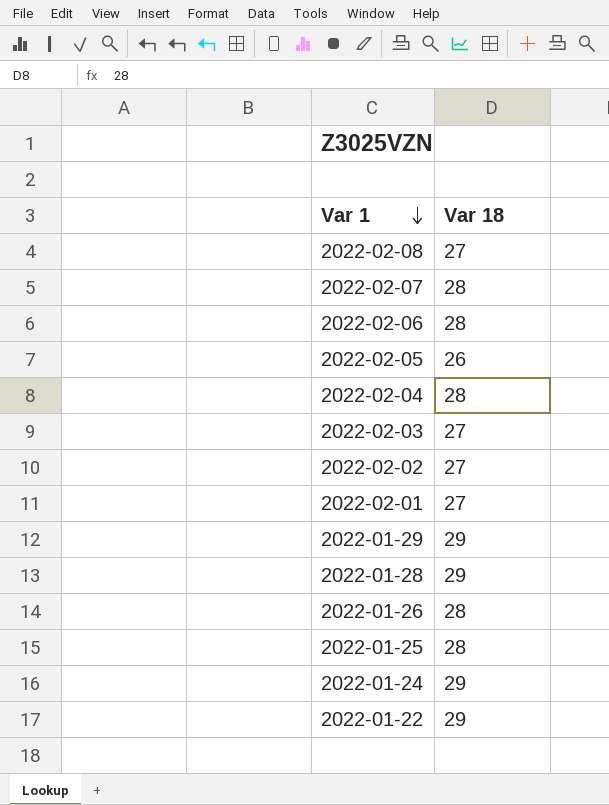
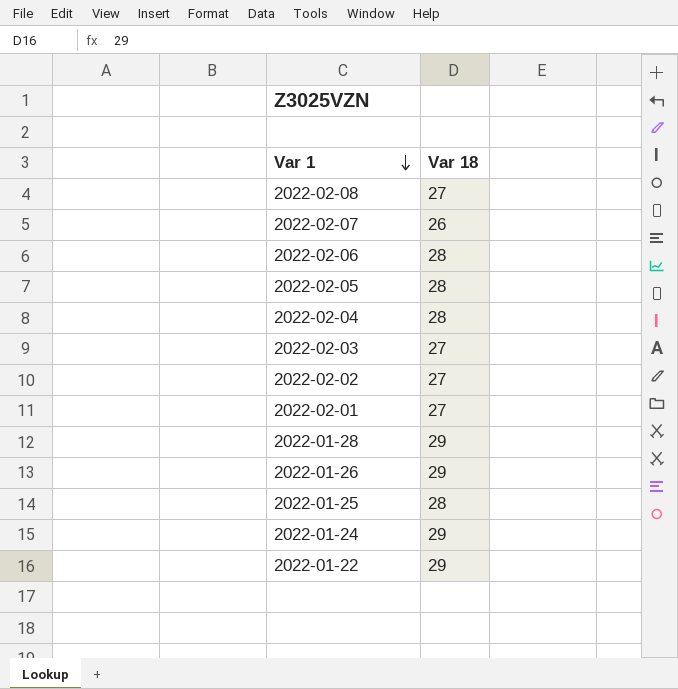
row 2022-01-29: 29 -> none
2022-02-07 | Var 18: 28 -> 26
2022-02-05 | Var 18: 26 -> 28
2022-01-26 | Var 18: 28 -> 29

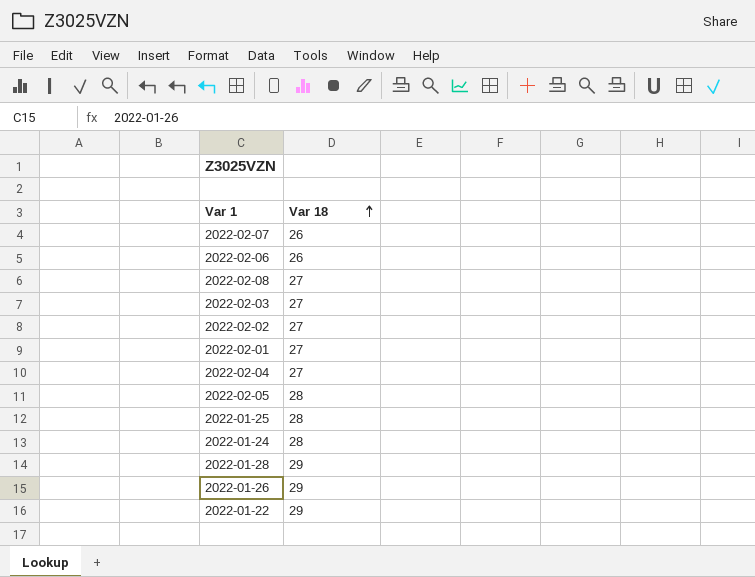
row order: Var 1 descending -> Var 18 ascending
2022-02-06 | Var 18: 28 -> 26
2022-02-04 | Var 18: 28 -> 27
2022-01-24 | Var 18: 29 -> 28

